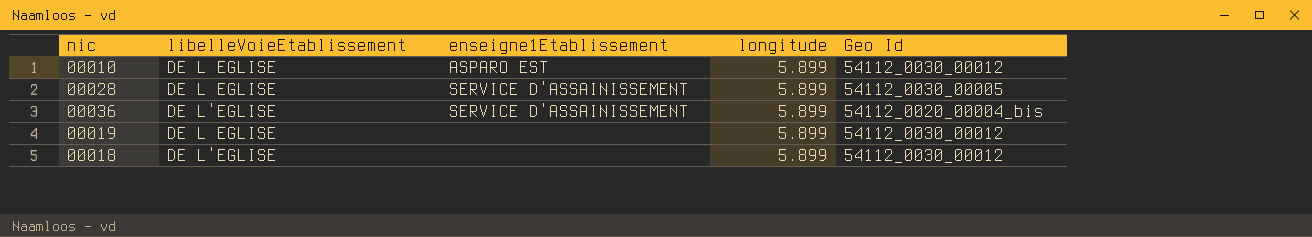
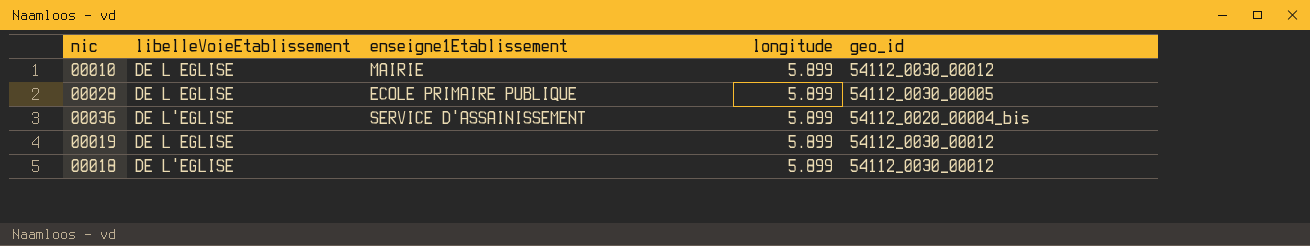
column name: Geo Id -> geo_id
00010 | enseigne1Etablissement: ASPARO EST -> MAIRIE
00028 | enseigne1Etablissement: SERVICE D'ASSAINISSEMENT -> ECOLE PRIMAIRE PUBLIQUE

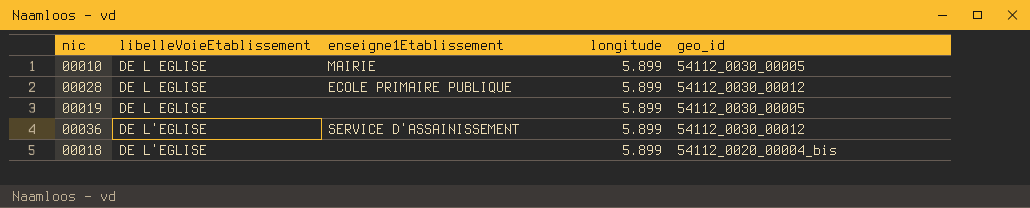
row order: none -> libelleVoieEtablissement ascending
00010 | geo_id: 54112_0030_00012 -> 54112_0030_00005
00028 | geo_id: 54112_0030_00005 -> 54112_0030_00012
00019 | geo_id: 54112_0030_00012 -> 54112_0030_00005
00036 | geo_id: 54112_0020_00004_bis -> 54112_0030_00012
00018 | geo_id: 54112_0030_00012 -> 54112_0020_00004_bis

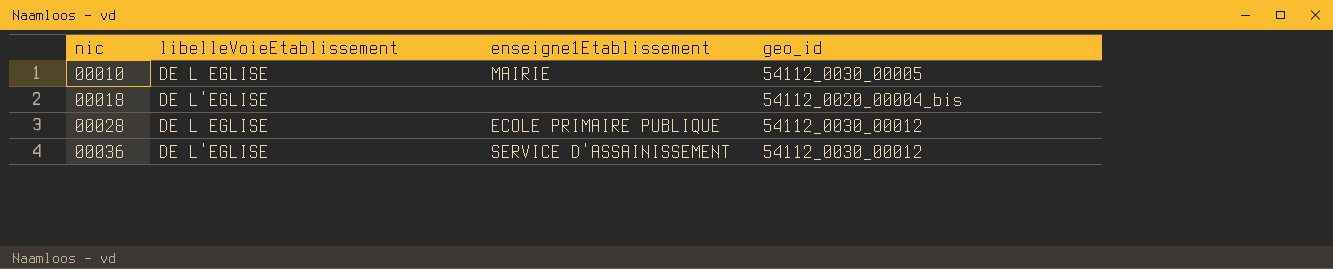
row order: libelleVoieEtablissement ascending -> nic ascending
column longitude | position: 4 -> none
row 00019: DE L EGLISE | none | 5.899 | 54112_0030_00005 -> none

